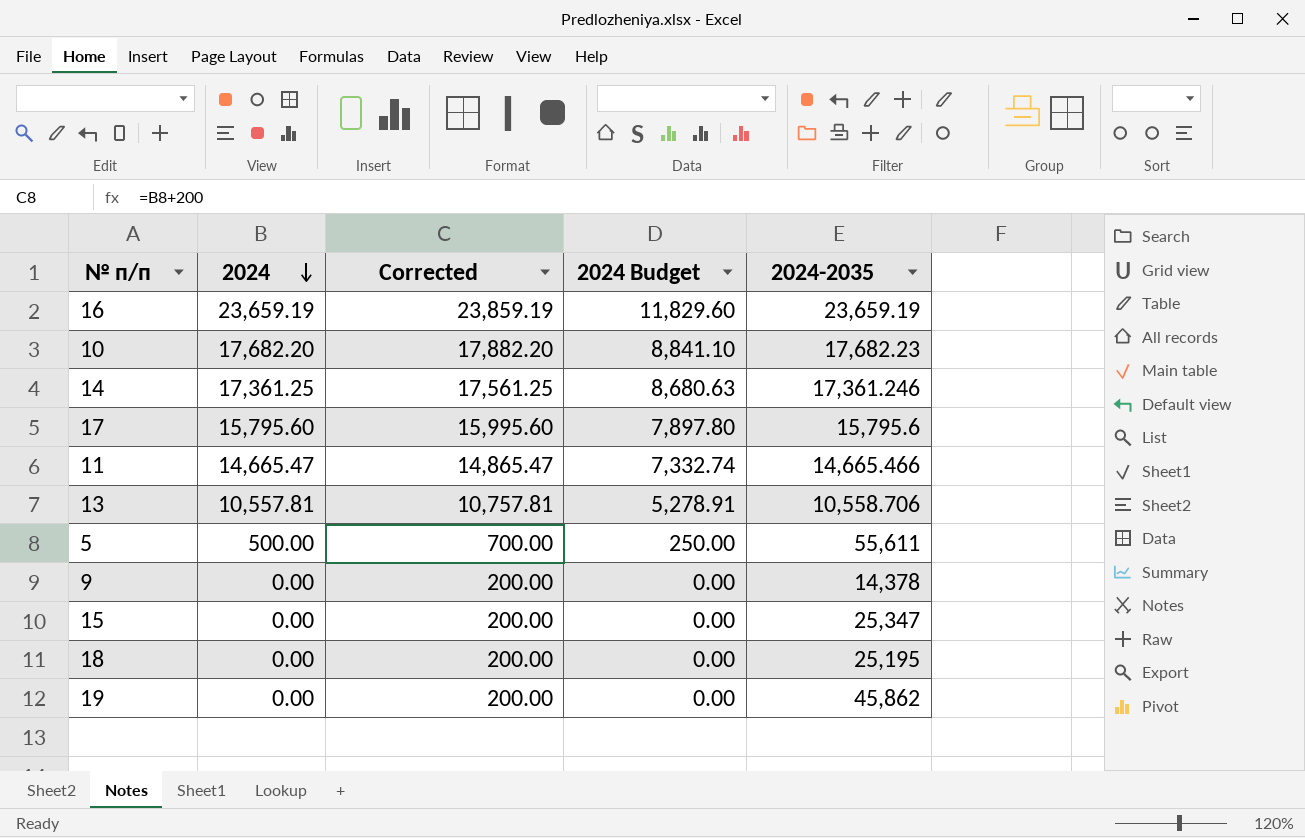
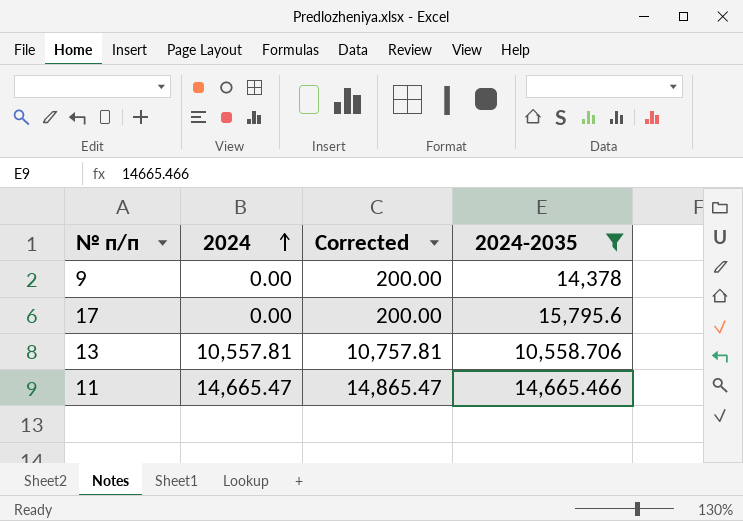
filter: none -> 2024-2035 <= 15,795.6
row order: 2024 descending -> 2024 ascending
column 2024 Budget | formula: [2024] * 0.5 -> none
17 | 2024: 15,795.60 -> 0.00
17 | Corrected: 15,995.60 -> 200.00

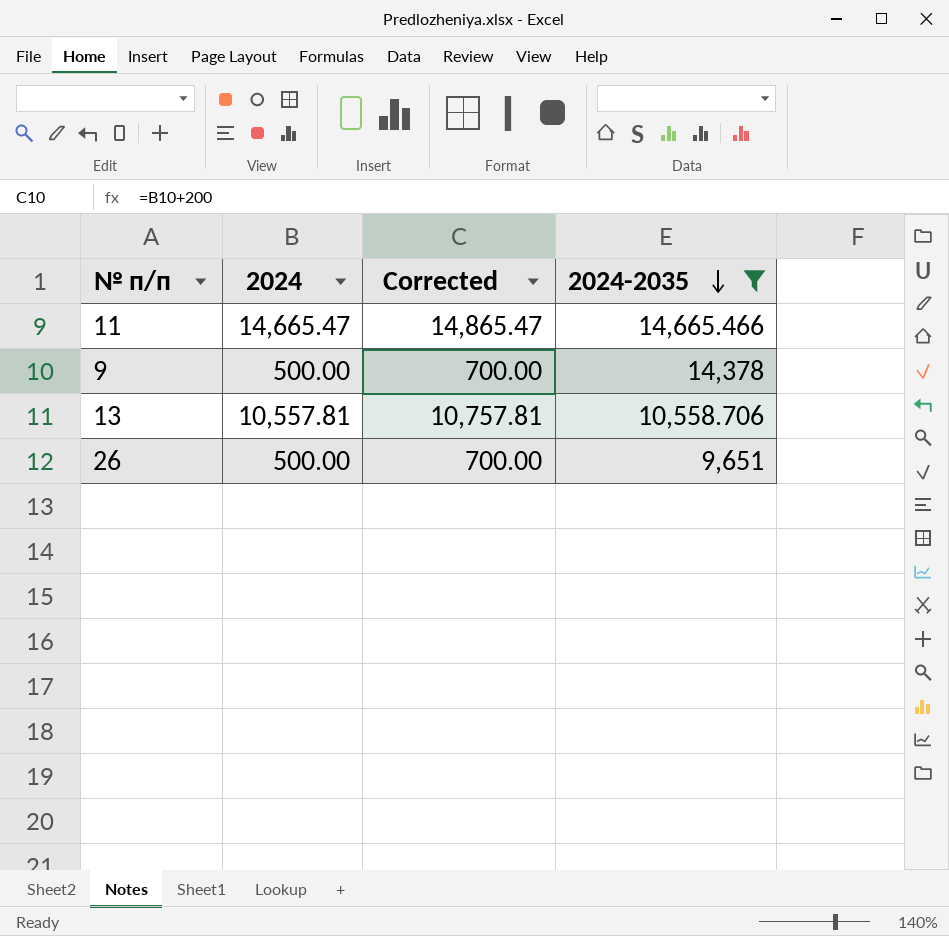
row order: 2024 ascending -> 2024-2035 descending
row 17: 0.00 | 200.00 | 15,795.6 -> none
9 | 2024: 0.00 -> 500.00
9 | Corrected: 200.00 -> 700.00
row 26: none -> 500.00 | 700.00 | 9,651

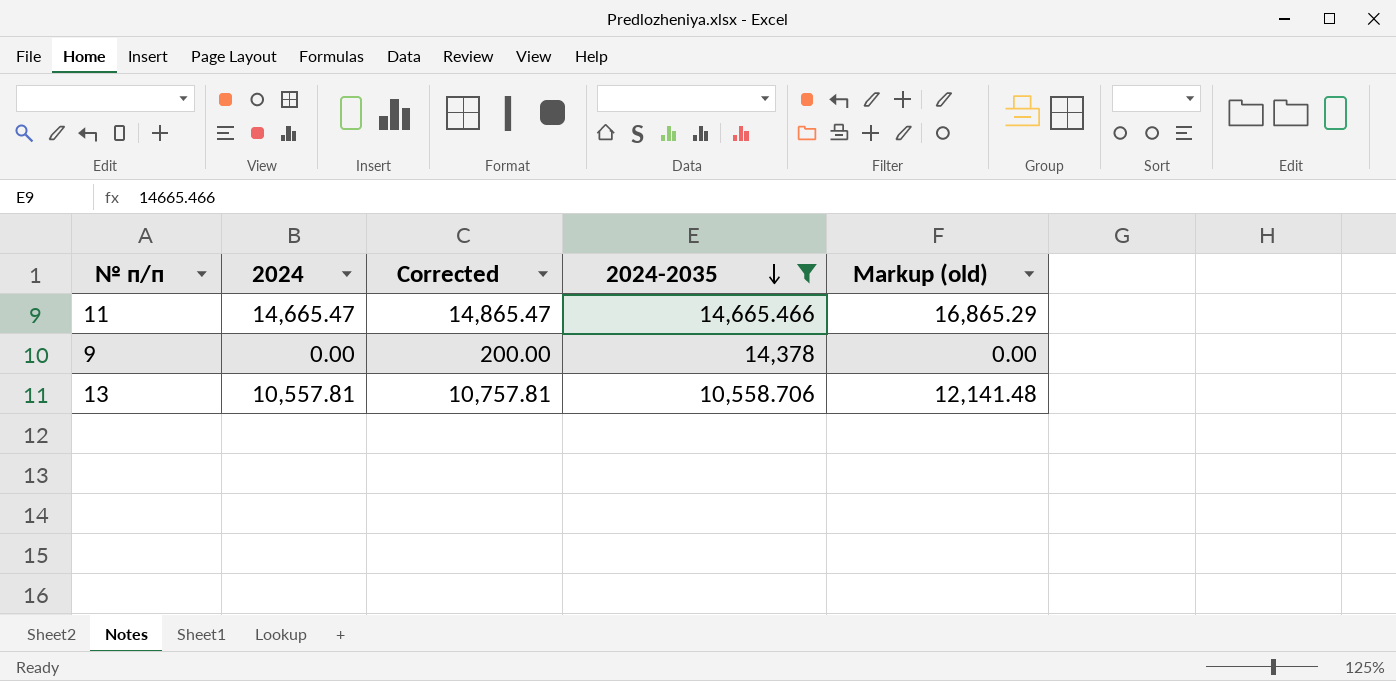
column Markup (old) | formula: none -> [2024] * 1.15
row 26: 500.00 | 700.00 | 9,651 -> none
9 | 2024: 500.00 -> 0.00
9 | Corrected: 700.00 -> 200.00

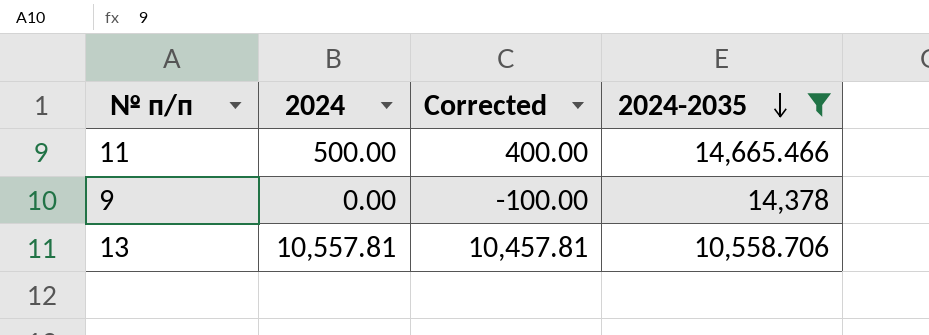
column Markup (old) | formula: [2024] * 1.15 -> none
column Corrected | formula: [2024] + 200 -> [2024] - 100
11 | 2024: 14,665.47 -> 500.00

